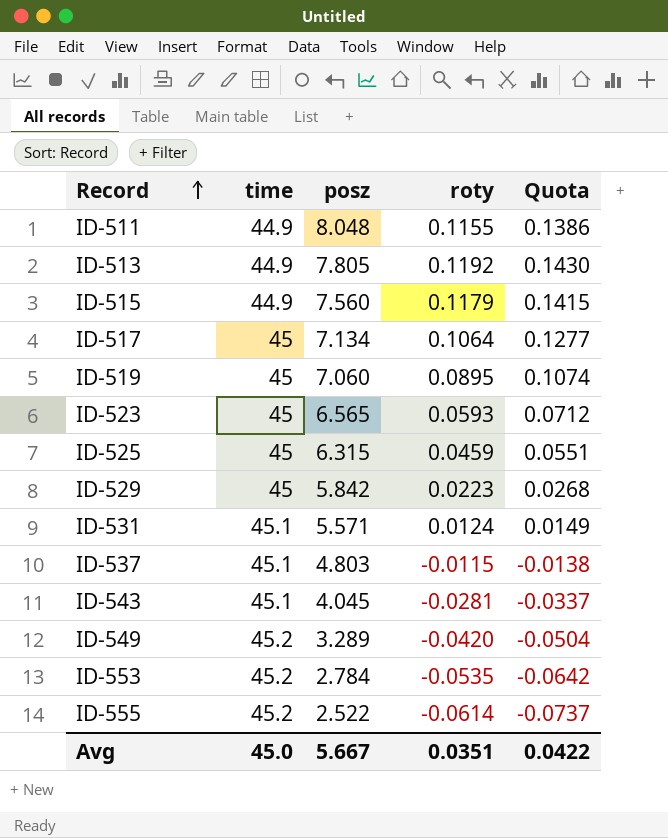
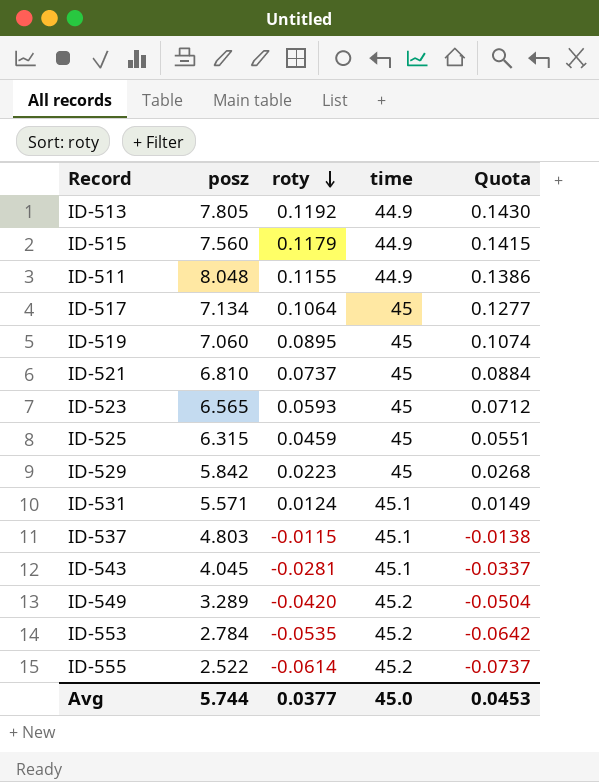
row order: Record ascending -> roty descending
column time | position: 2 -> 4
row ID-521: none -> 6.810 | 0.0737 | 45 | 0.0884
Avg | posz: 5.667 -> 5.744
Avg | roty: 0.0351 -> 0.0377
Avg | Quota: 0.0422 -> 0.0453

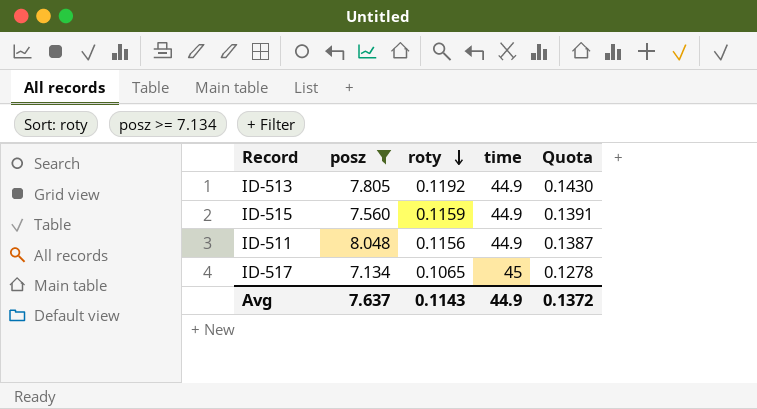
filter: none -> posz >= 7.134
ID-515 | roty: 0.1179 -> 0.1159
ID-515 | Quota: 0.1415 -> 0.1391
ID-511 | roty: 0.1155 -> 0.1156
ID-511 | Quota: 0.1386 -> 0.1387
ID-517 | roty: 0.1064 -> 0.1065
ID-517 | Quota: 0.1277 -> 0.1278
Avg | posz: 5.744 -> 7.637
Avg | roty: 0.0377 -> 0.1143
Avg | time: 45.0 -> 44.9
Avg | Quota: 0.0453 -> 0.1372

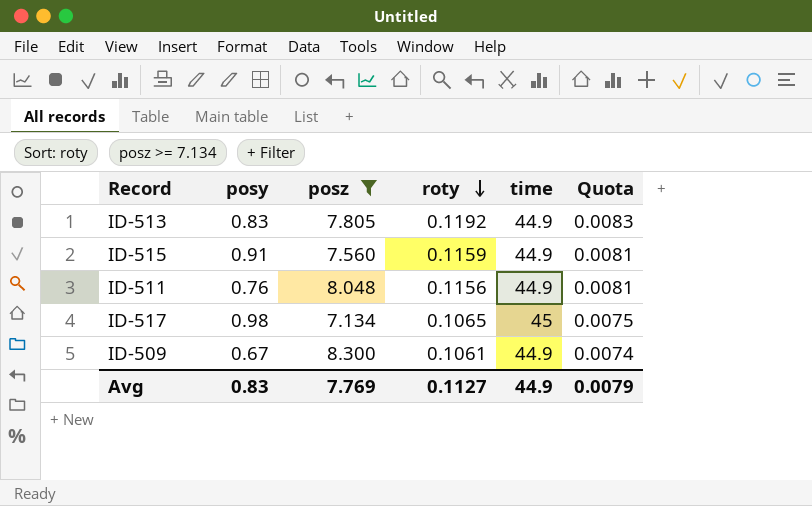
column posy | position: none -> 2
column Quota | formula: [roty] * 1.2 -> [roty] * 0.07
row ID-509: none -> 0.67 | 8.300 | 0.1061 | 44.9 | 0.0074
Avg | posz: 7.637 -> 7.769
Avg | roty: 0.1143 -> 0.1127
Avg | Quota: 0.1372 -> 0.0079

